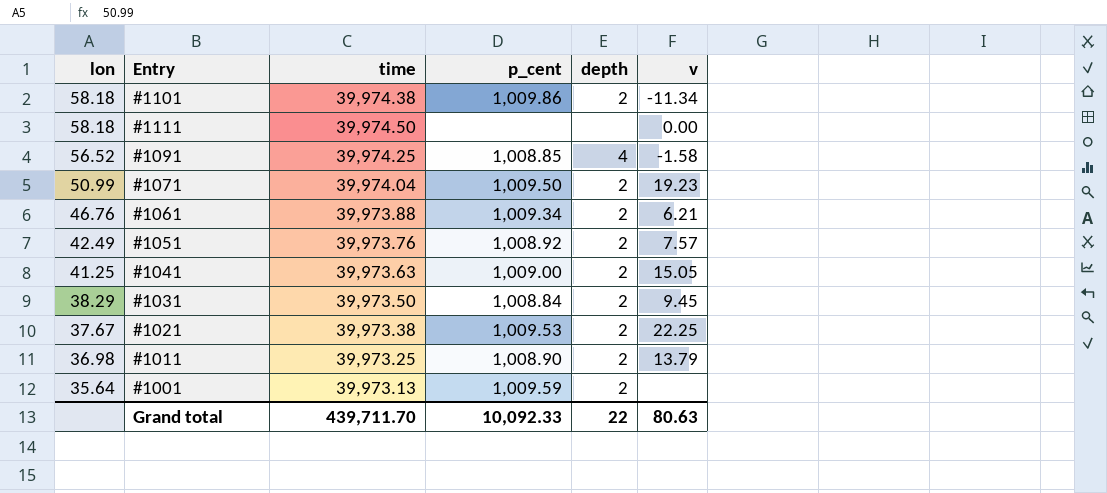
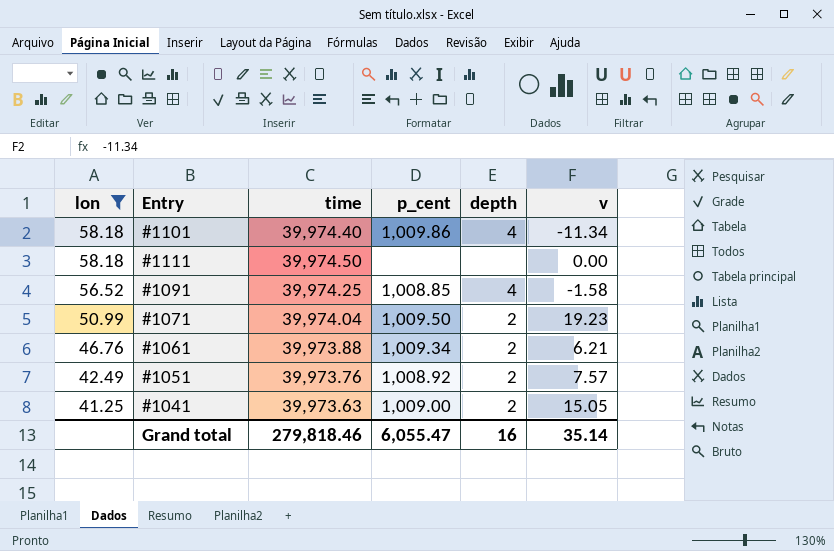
filter: none -> lon >= 41.25
#1101 | time: 39,974.38 -> 39,974.40
#1101 | depth: 2 -> 4
Grand total | time: 439,711.70 -> 279,818.46
Grand total | p_cent: 10,092.33 -> 6,055.47
Grand total | depth: 22 -> 16
Grand total | v: 80.63 -> 35.14

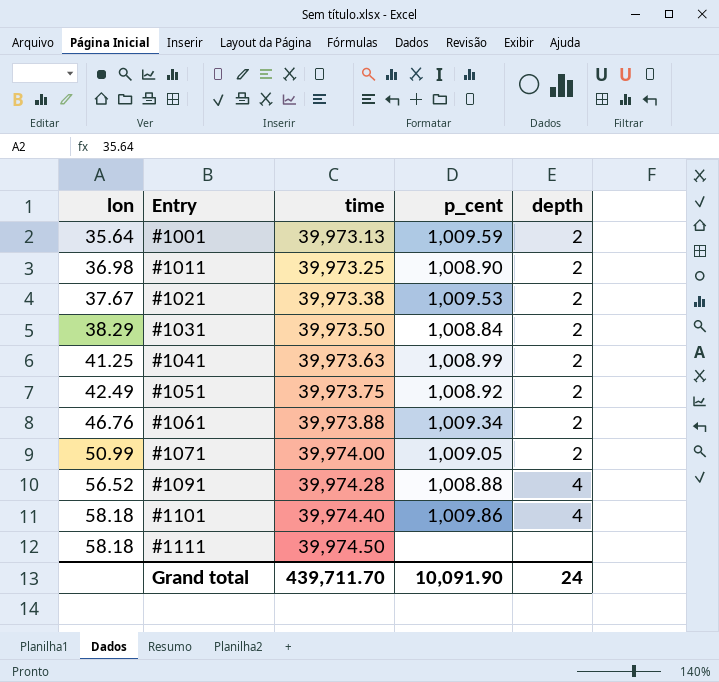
filter: lon >= 41.25 -> none
row order: lon descending -> lon ascending
column v | position: 6 -> none
#1041 | p_cent: 1,009.00 -> 1,008.99
#1051 | time: 39,973.76 -> 39,973.75
#1071 | time: 39,974.04 -> 39,974.00
#1071 | p_cent: 1,009.50 -> 1,009.05
#1091 | time: 39,974.25 -> 39,974.28
#1091 | p_cent: 1,008.85 -> 1,008.88
Grand total | time: 279,818.46 -> 439,711.70
Grand total | p_cent: 6,055.47 -> 10,091.90
Grand total | depth: 16 -> 24

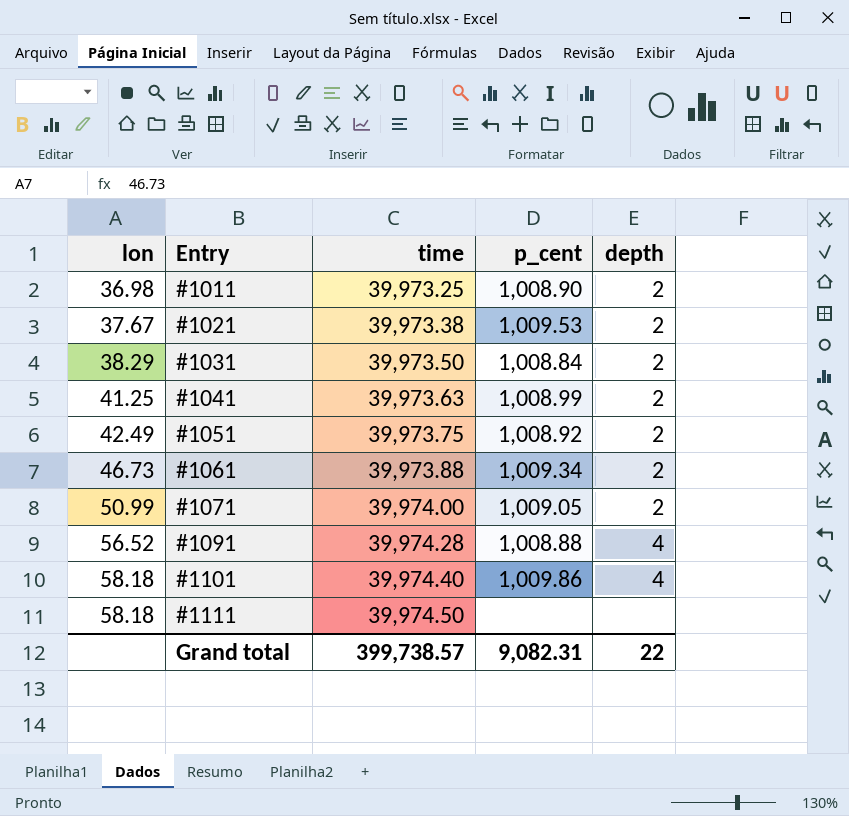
row #1001: 35.64 | 39,973.13 | 1,009.59 | 2 -> none
#1061 | lon: 46.76 -> 46.73
Grand total | time: 439,711.70 -> 399,738.57
Grand total | p_cent: 10,091.90 -> 9,082.31
Grand total | depth: 24 -> 22

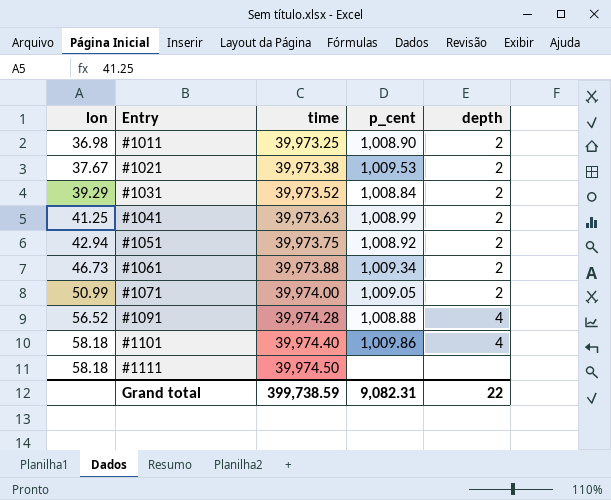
#1031 | lon: 38.29 -> 39.29
#1031 | time: 39,973.50 -> 39,973.52
#1051 | lon: 42.49 -> 42.94
Grand total | time: 399,738.57 -> 399,738.59

